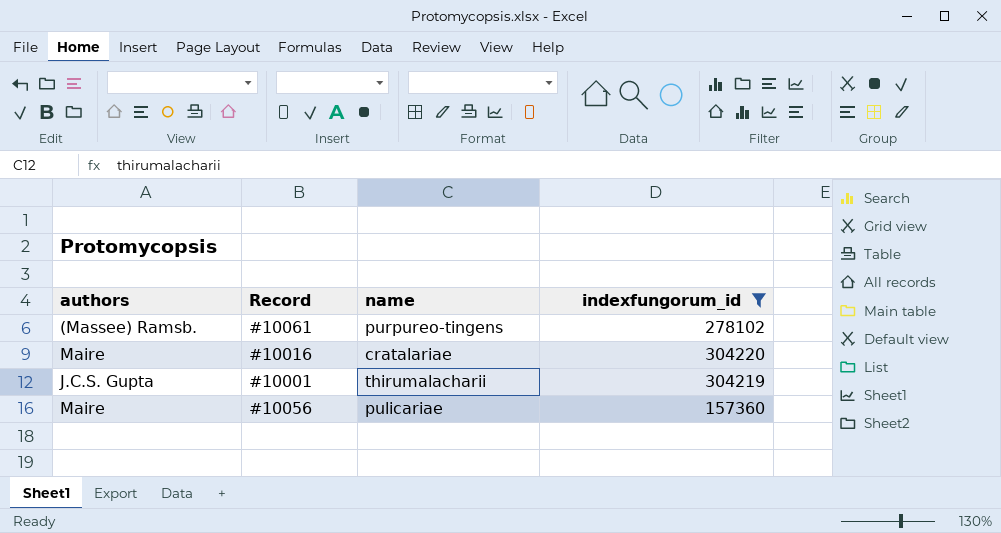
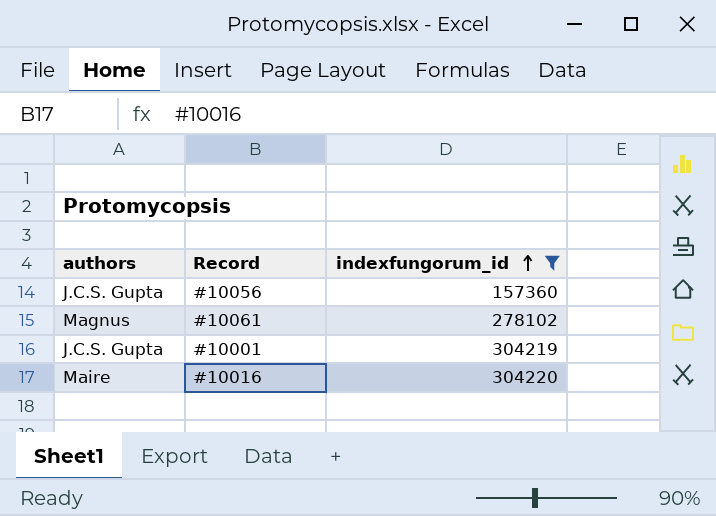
row order: none -> indexfungorum_id ascending
column name | position: 3 -> none
#10056 | authors: Maire -> J.C.S. Gupta
#10061 | authors: (Massee) Ramsb. -> Magnus

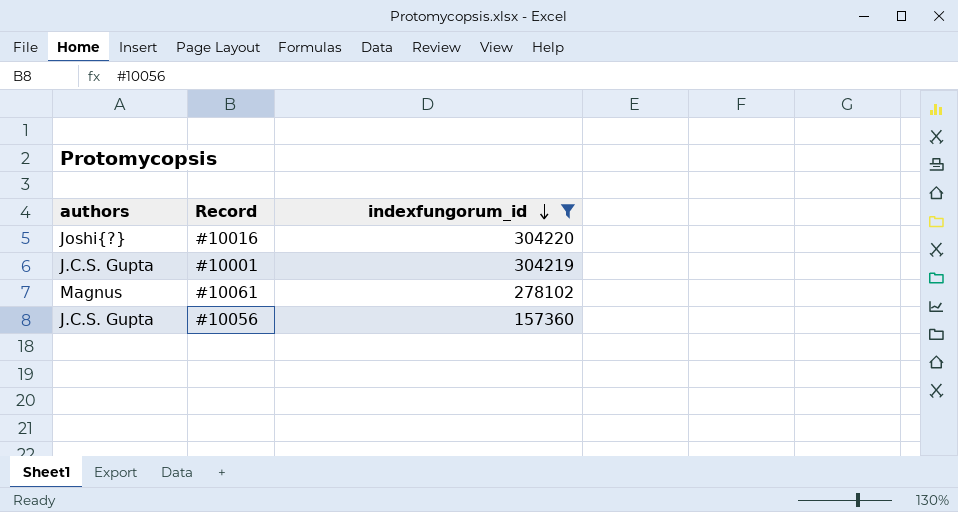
row order: indexfungorum_id ascending -> indexfungorum_id descending
#10016 | authors: Maire -> Joshi{?}

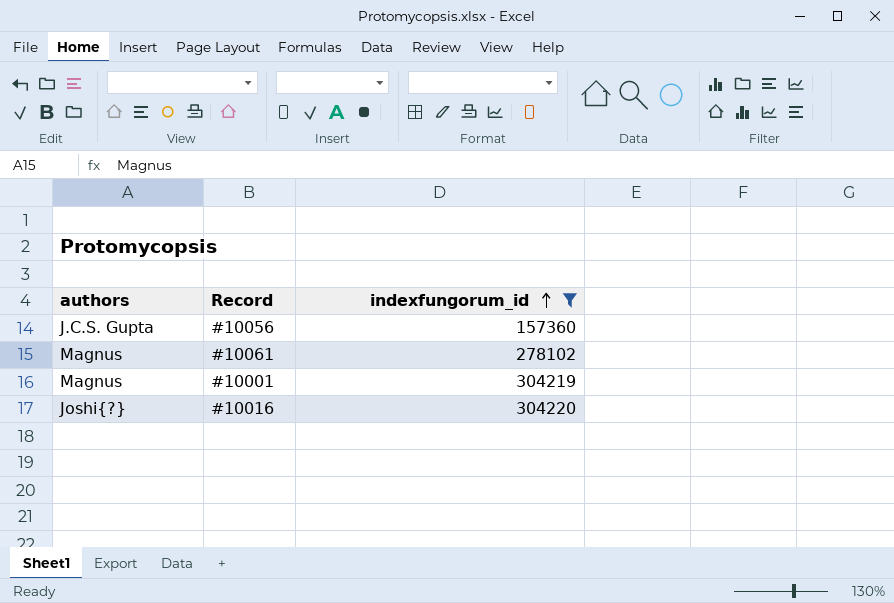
row order: indexfungorum_id descending -> indexfungorum_id ascending
#10001 | authors: J.C.S. Gupta -> Magnus

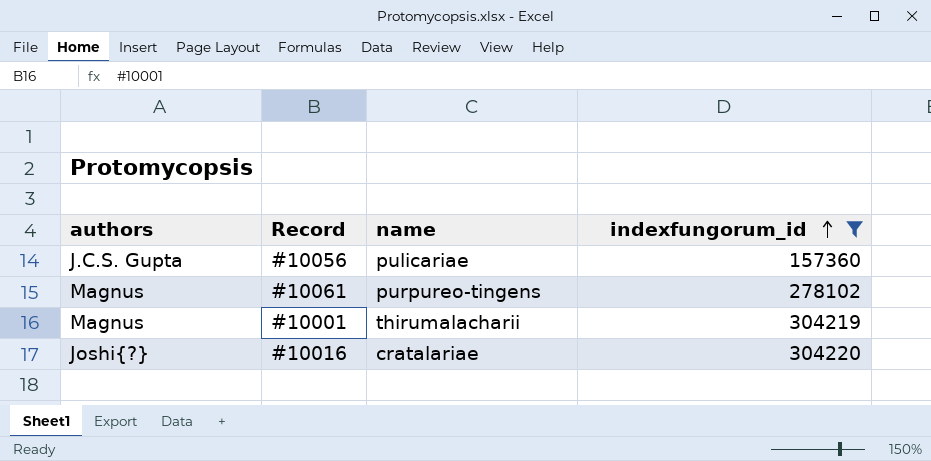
column name | position: none -> 3

